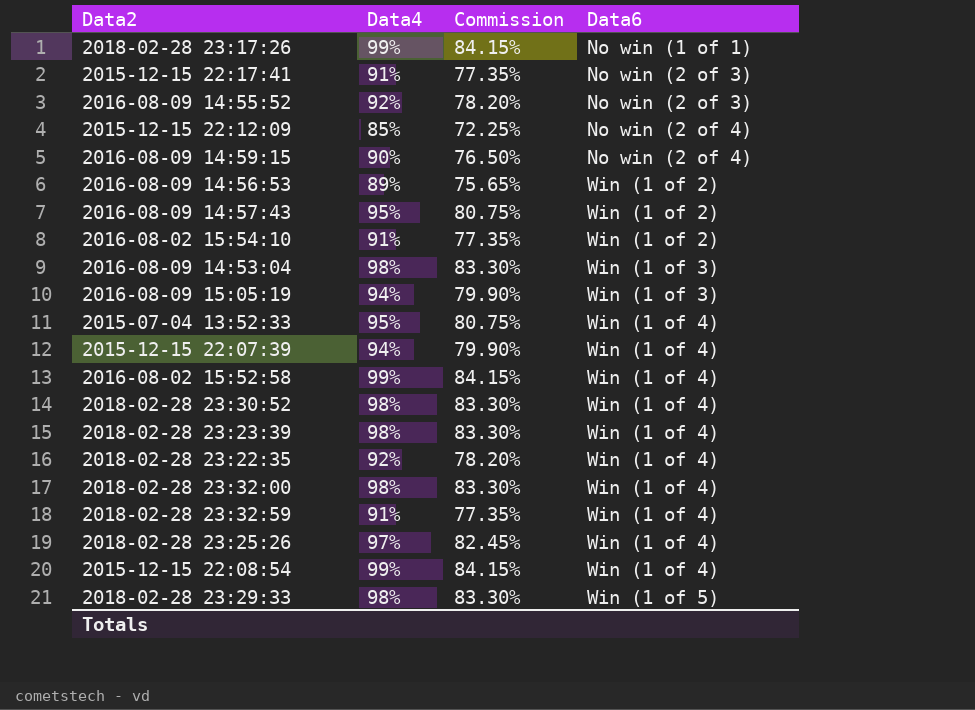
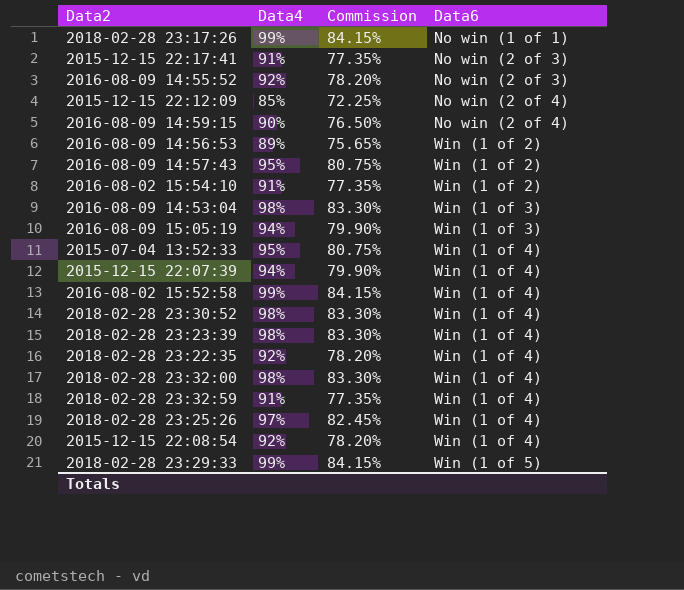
2015-12-15 22:08:54 | Data4: 99% -> 92%
2015-12-15 22:08:54 | Commission: 84.15% -> 78.20%
2018-02-28 23:29:33 | Data4: 98% -> 99%
2018-02-28 23:29:33 | Commission: 83.30% -> 84.15%

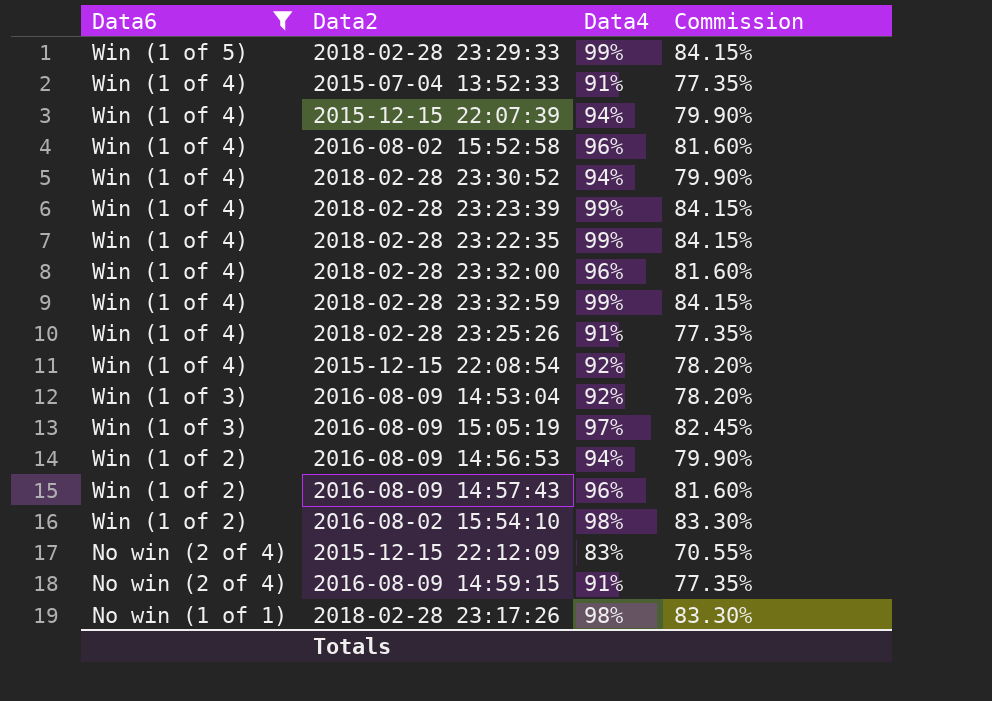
filter: none -> Data6 != No win (2 of 3)
row order: Data6 ascending -> Data6 descending
column Data6 | position: 4 -> 1
2015-07-04 13:52:33 | Data4: 95% -> 91%
2015-07-04 13:52:33 | Commission: 80.75% -> 77.35%
2016-08-02 15:52:58 | Data4: 99% -> 96%
2016-08-02 15:52:58 | Commission: 84.15% -> 81.60%
2018-02-28 23:30:52 | Data4: 98% -> 94%
2018-02-28 23:30:52 | Commission: 83.30% -> 79.90%
2018-02-28 23:23:39 | Data4: 98% -> 99%
2018-02-28 23:23:39 | Commission: 83.30% -> 84.15%
2018-02-28 23:22:35 | Data4: 92% -> 99%
2018-02-28 23:22:35 | Commission: 78.20% -> 84.15%
2018-02-28 23:32:00 | Data4: 98% -> 96%
2018-02-28 23:32:00 | Commission: 83.30% -> 81.60%
2018-02-28 23:32:59 | Data4: 91% -> 99%
2018-02-28 23:32:59 | Commission: 77.35% -> 84.15%
2018-02-28 23:25:26 | Data4: 97% -> 91%
2018-02-28 23:25:26 | Commission: 82.45% -> 77.35%
2016-08-09 14:53:04 | Data4: 98% -> 92%
2016-08-09 14:53:04 | Commission: 83.30% -> 78.20%
2016-08-09 15:05:19 | Data4: 94% -> 97%
2016-08-09 15:05:19 | Commission: 79.90% -> 82.45%
2016-08-09 14:56:53 | Data4: 89% -> 94%
2016-08-09 14:56:53 | Commission: 75.65% -> 79.90%
2016-08-09 14:57:43 | Data4: 95% -> 96%
2016-08-09 14:57:43 | Commission: 80.75% -> 81.60%
2016-08-02 15:54:10 | Data4: 91% -> 98%
2016-08-02 15:54:10 | Commission: 77.35% -> 83.30%
2015-12-15 22:12:09 | Data4: 85% -> 83%
2015-12-15 22:12:09 | Commission: 72.25% -> 70.55%
2016-08-09 14:59:15 | Data4: 90% -> 91%
2016-08-09 14:59:15 | Commission: 76.50% -> 77.35%
2018-02-28 23:17:26 | Data4: 99% -> 98%
2018-02-28 23:17:26 | Commission: 84.15% -> 83.30%

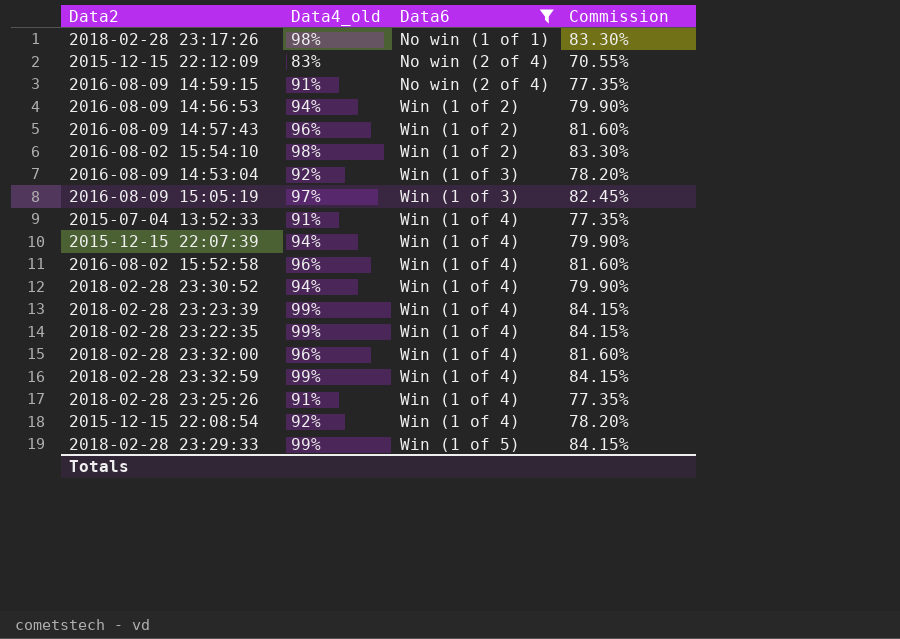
row order: Data6 descending -> Data6 ascending
column name: Data4 -> Data4_old
column Data6 | position: 1 -> 3

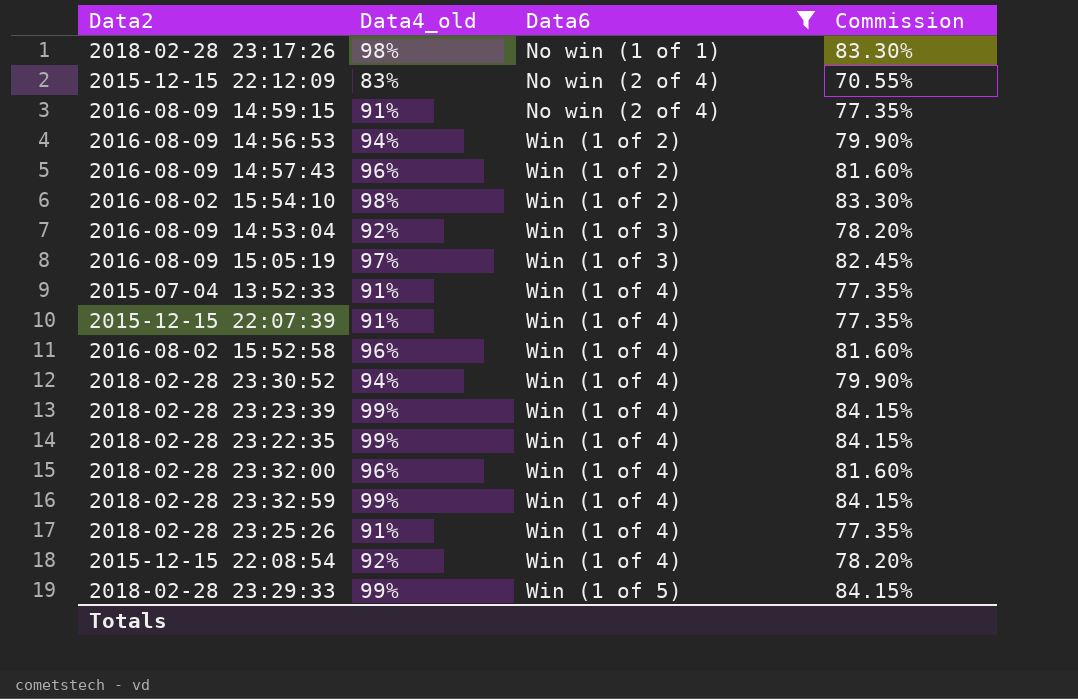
2015-12-15 22:07:39 | Data4_old: 94% -> 91%
2015-12-15 22:07:39 | Commission: 79.90% -> 77.35%

